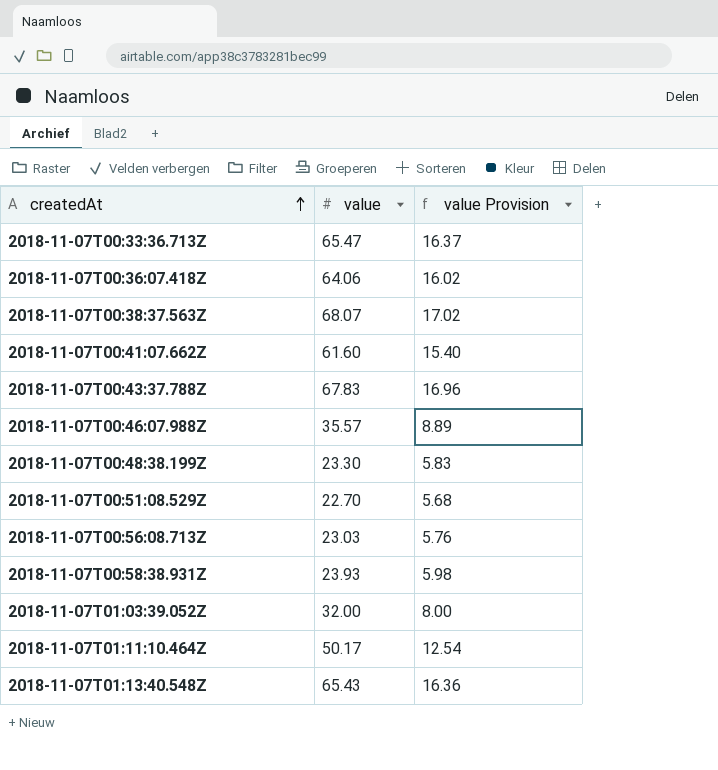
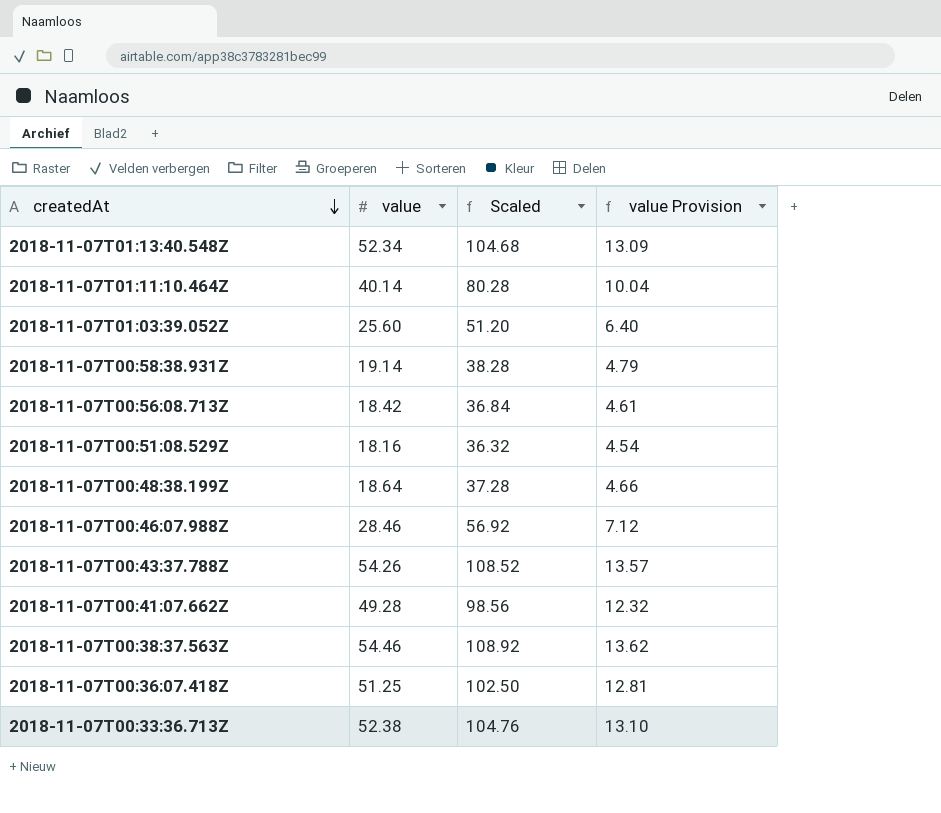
row order: createdAt ascending -> createdAt descending
column Scaled | formula: none -> [value] * 2
2018-11-07T01:13:40.548Z | value: 65.43 -> 52.34
2018-11-07T01:13:40.548Z | value Provision: 16.36 -> 13.09
2018-11-07T01:11:10.464Z | value: 50.17 -> 40.14
2018-11-07T01:11:10.464Z | value Provision: 12.54 -> 10.04
2018-11-07T01:03:39.052Z | value: 32.00 -> 25.60
2018-11-07T01:03:39.052Z | value Provision: 8.00 -> 6.40
2018-11-07T00:58:38.931Z | value: 23.93 -> 19.14
2018-11-07T00:58:38.931Z | value Provision: 5.98 -> 4.79
2018-11-07T00:56:08.713Z | value: 23.03 -> 18.42
2018-11-07T00:56:08.713Z | value Provision: 5.76 -> 4.61
2018-11-07T00:51:08.529Z | value: 22.70 -> 18.16
2018-11-07T00:51:08.529Z | value Provision: 5.68 -> 4.54
2018-11-07T00:48:38.199Z | value: 23.30 -> 18.64
2018-11-07T00:48:38.199Z | value Provision: 5.83 -> 4.66
2018-11-07T00:46:07.988Z | value: 35.57 -> 28.46
2018-11-07T00:46:07.988Z | value Provision: 8.89 -> 7.12
2018-11-07T00:43:37.788Z | value: 67.83 -> 54.26
2018-11-07T00:43:37.788Z | value Provision: 16.96 -> 13.57
2018-11-07T00:41:07.662Z | value: 61.60 -> 49.28
2018-11-07T00:41:07.662Z | value Provision: 15.40 -> 12.32
2018-11-07T00:38:37.563Z | value: 68.07 -> 54.46
2018-11-07T00:38:37.563Z | value Provision: 17.02 -> 13.62
2018-11-07T00:36:07.418Z | value: 64.06 -> 51.25
2018-11-07T00:36:07.418Z | value Provision: 16.02 -> 12.81
2018-11-07T00:33:36.713Z | value: 65.47 -> 52.38
2018-11-07T00:33:36.713Z | value Provision: 16.37 -> 13.10

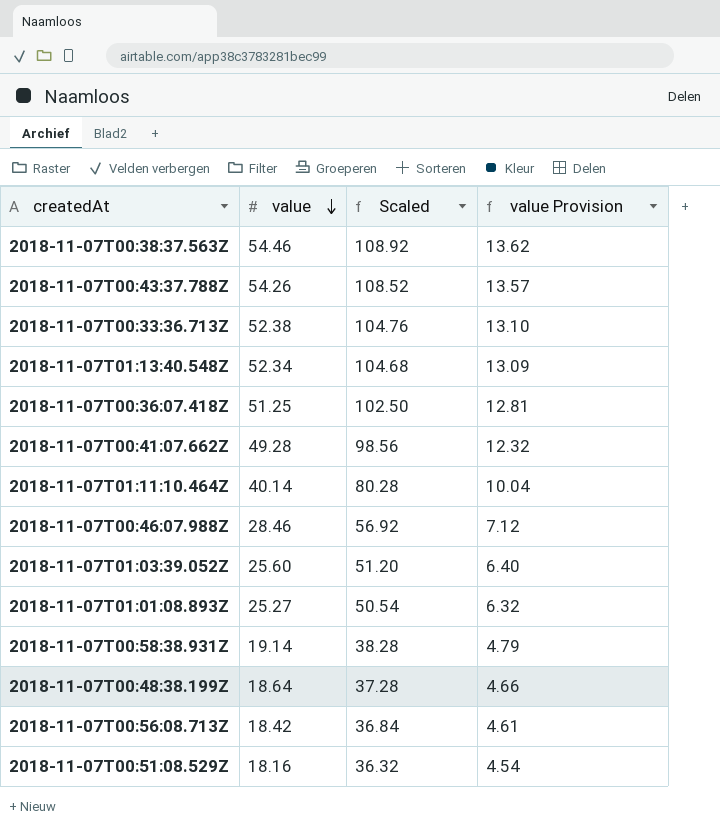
row order: createdAt descending -> value descending
row 2018-11-07T01:01:08.893Z: none -> 25.27 | 50.54 | 6.32

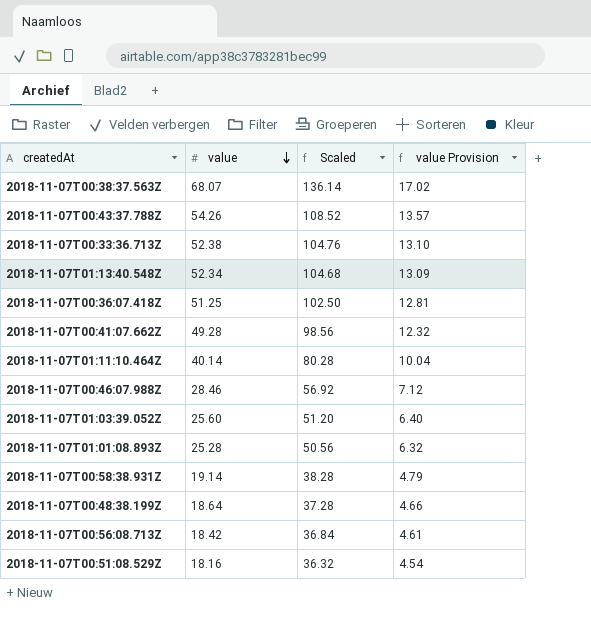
2018-11-07T00:38:37.563Z | value: 54.46 -> 68.07
2018-11-07T00:38:37.563Z | Scaled: 108.92 -> 136.14
2018-11-07T00:38:37.563Z | value Provision: 13.62 -> 17.02
2018-11-07T01:01:08.893Z | value: 25.27 -> 25.28
2018-11-07T01:01:08.893Z | Scaled: 50.54 -> 50.56

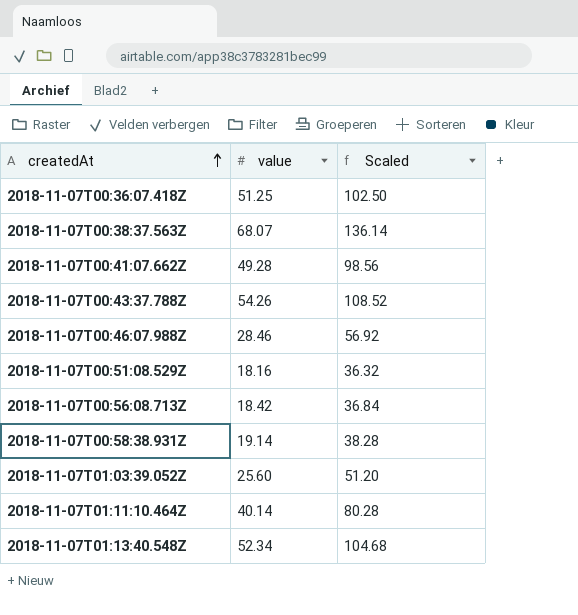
row order: value descending -> createdAt ascending
column value Provision | formula: [value] * 0.25 -> none
row 2018-11-07T00:33:36.713Z: 52.38 | 104.76 | 13.10 -> none
row 2018-11-07T01:01:08.893Z: 25.28 | 50.56 | 6.32 -> none
row 2018-11-07T00:48:38.199Z: 18.64 | 37.28 | 4.66 -> none

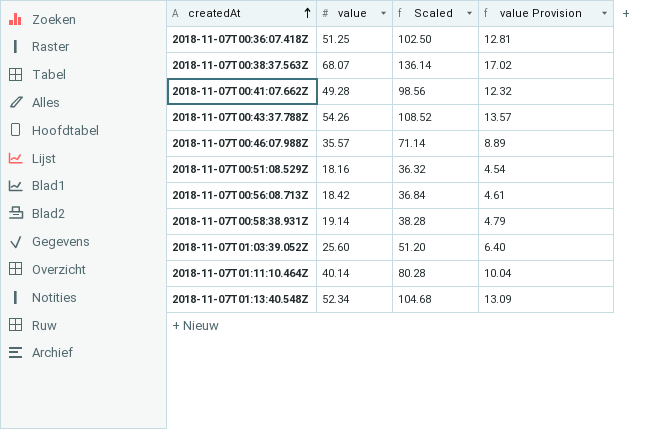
column value Provision | formula: none -> [value] * 0.25
2018-11-07T00:46:07.988Z | value: 28.46 -> 35.57
2018-11-07T00:46:07.988Z | Scaled: 56.92 -> 71.14

